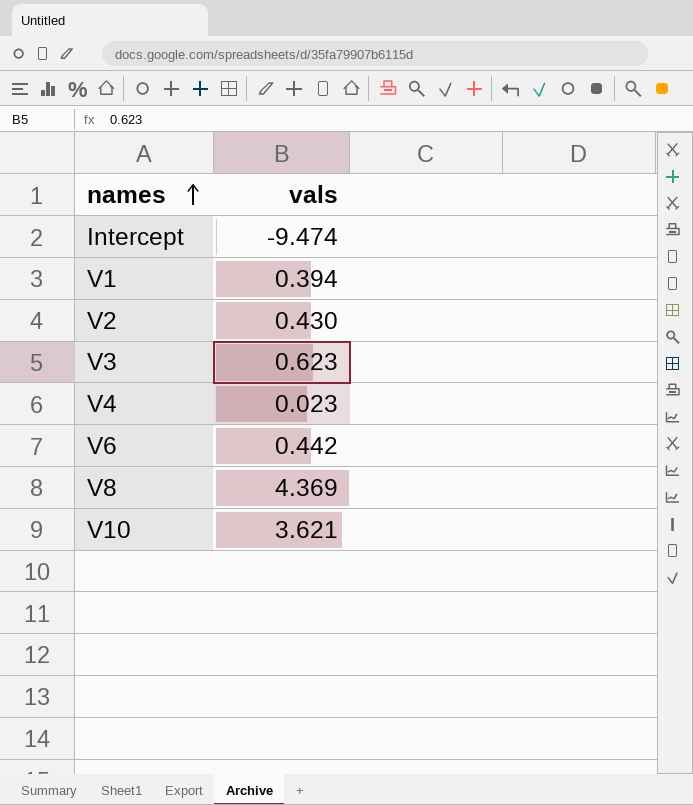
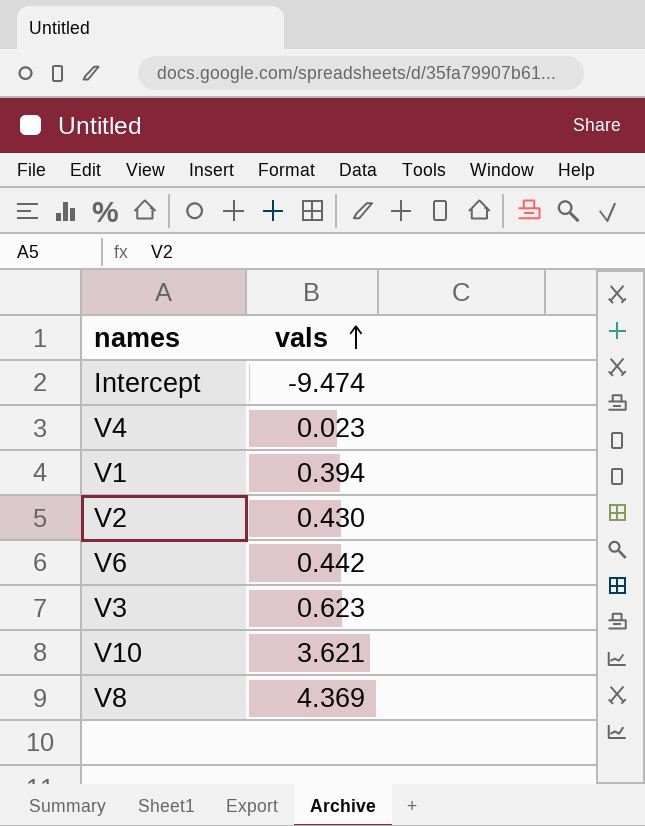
row order: names ascending -> vals ascending

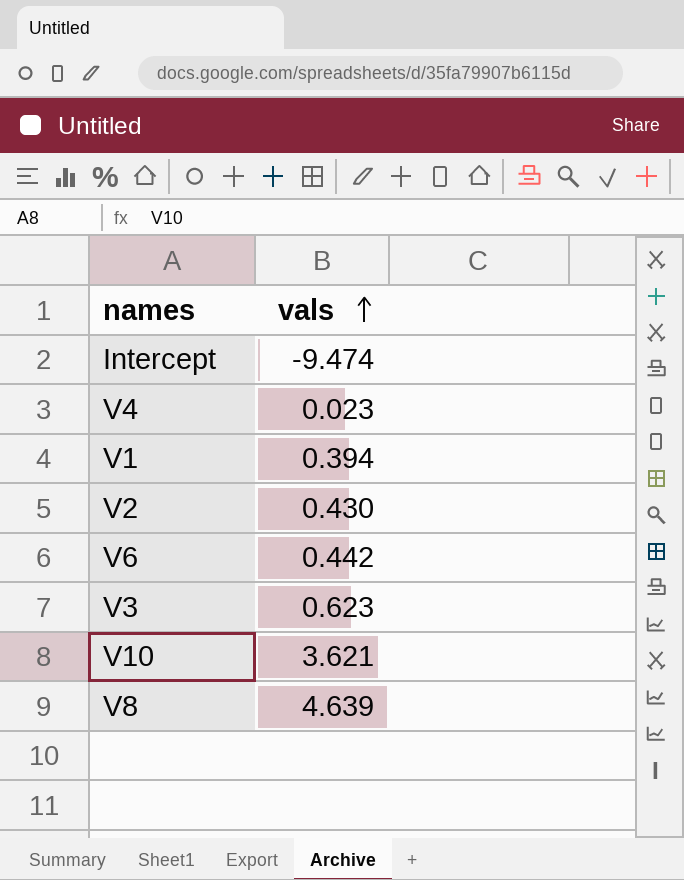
V8 | vals: 4.369 -> 4.639

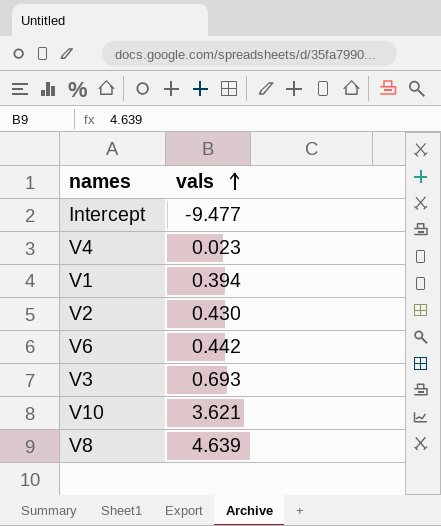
Intercept | vals: -9.474 -> -9.477
V3 | vals: 0.623 -> 0.693

